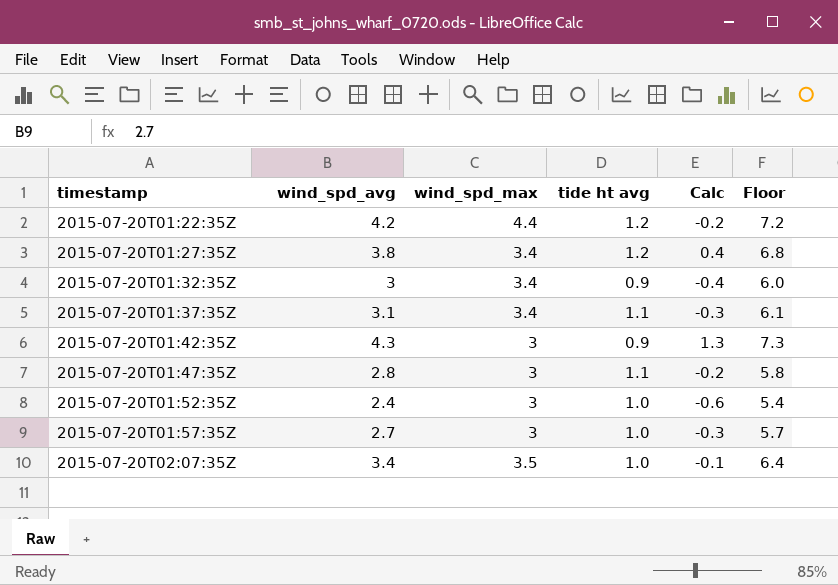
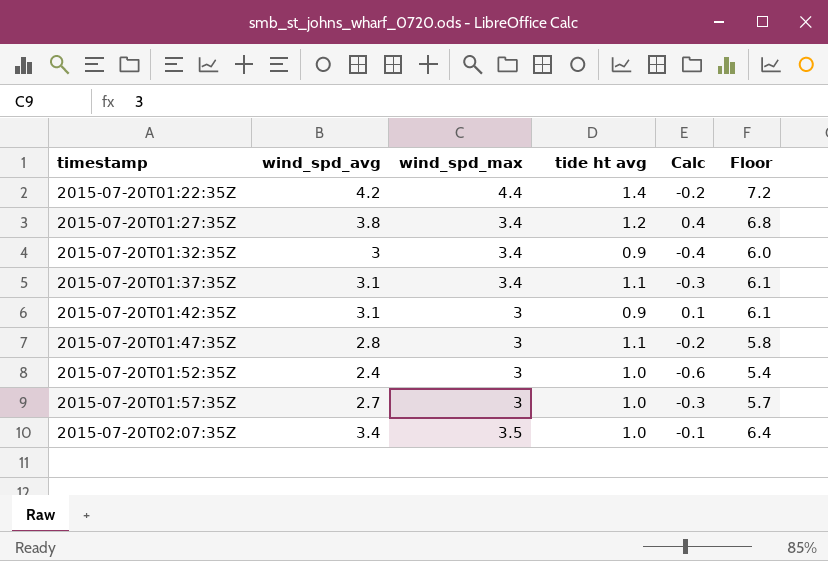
2015-07-20T01:22:35Z | tide ht avg: 1.2 -> 1.4
2015-07-20T01:42:35Z | wind_spd_avg: 4.3 -> 3.1
2015-07-20T01:42:35Z | Calc: 1.3 -> 0.1
2015-07-20T01:42:35Z | Floor: 7.3 -> 6.1

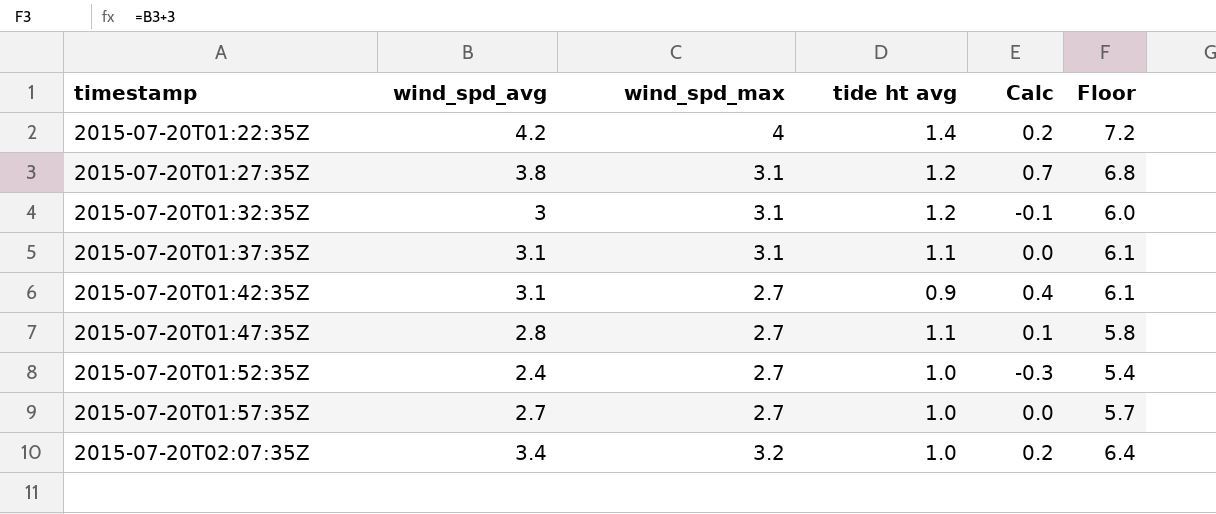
2015-07-20T01:22:35Z | wind_spd_max: 4.4 -> 4
2015-07-20T01:22:35Z | Calc: -0.2 -> 0.2
2015-07-20T01:27:35Z | wind_spd_max: 3.4 -> 3.1
2015-07-20T01:27:35Z | Calc: 0.4 -> 0.7
2015-07-20T01:32:35Z | wind_spd_max: 3.4 -> 3.1
2015-07-20T01:32:35Z | tide ht avg: 0.9 -> 1.2
2015-07-20T01:32:35Z | Calc: -0.4 -> -0.1
2015-07-20T01:37:35Z | wind_spd_max: 3.4 -> 3.1
2015-07-20T01:37:35Z | Calc: -0.3 -> 0.0
2015-07-20T01:42:35Z | wind_spd_max: 3 -> 2.7
2015-07-20T01:42:35Z | Calc: 0.1 -> 0.4
2015-07-20T01:47:35Z | wind_spd_max: 3 -> 2.7
2015-07-20T01:47:35Z | Calc: -0.2 -> 0.1
2015-07-20T01:52:35Z | wind_spd_max: 3 -> 2.7
2015-07-20T01:52:35Z | Calc: -0.6 -> -0.3
2015-07-20T01:57:35Z | wind_spd_max: 3 -> 2.7
2015-07-20T01:57:35Z | Calc: -0.3 -> 0.0
2015-07-20T02:07:35Z | wind_spd_max: 3.5 -> 3.2
2015-07-20T02:07:35Z | Calc: -0.1 -> 0.2

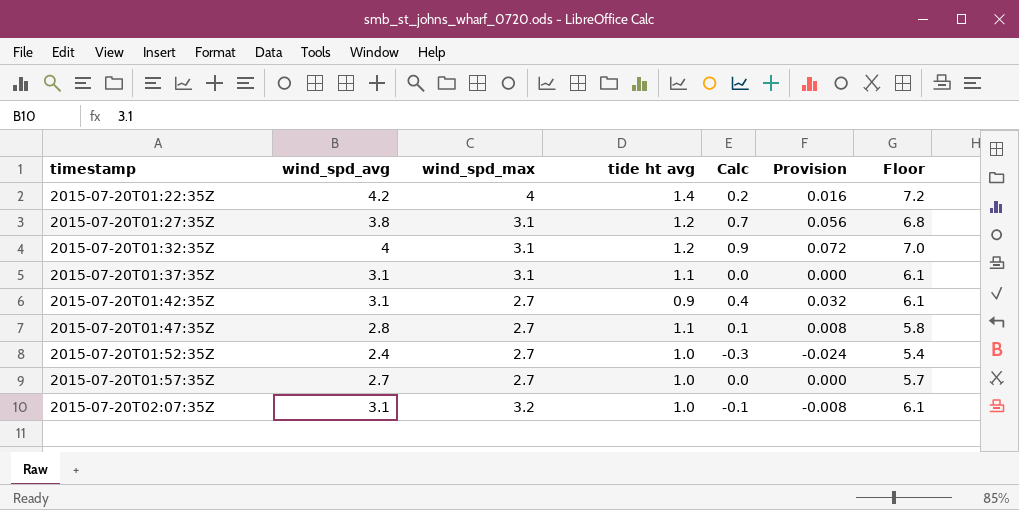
column Provision | formula: none -> [Calc] * 0.08
2015-07-20T01:32:35Z | wind_spd_avg: 3 -> 4
2015-07-20T01:32:35Z | Calc: -0.1 -> 0.9
2015-07-20T01:32:35Z | Floor: 6.0 -> 7.0
2015-07-20T02:07:35Z | wind_spd_avg: 3.4 -> 3.1
2015-07-20T02:07:35Z | Calc: 0.2 -> -0.1
2015-07-20T02:07:35Z | Floor: 6.4 -> 6.1

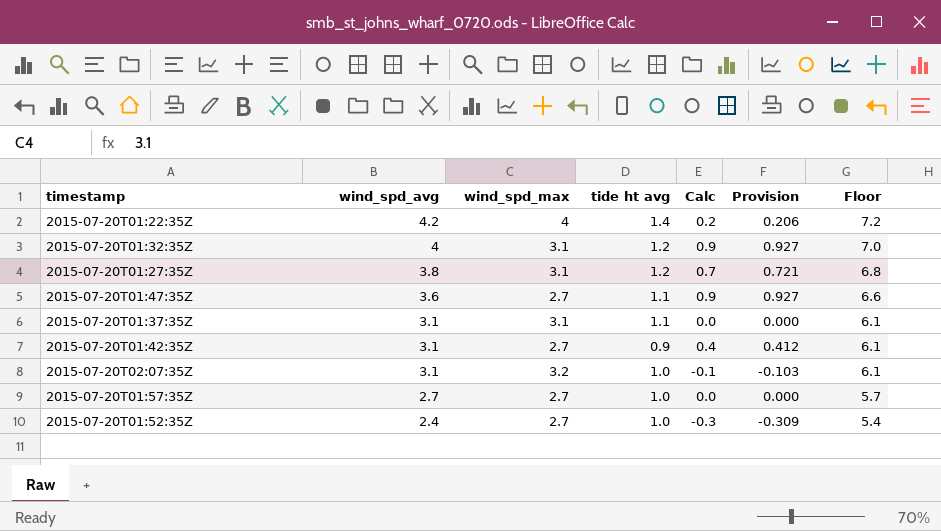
row order: timestamp ascending -> wind_spd_avg descending
column Provision | formula: [Calc] * 0.08 -> [Calc] * 1.03
2015-07-20T01:47:35Z | wind_spd_avg: 2.8 -> 3.6
2015-07-20T01:47:35Z | Calc: 0.1 -> 0.9
2015-07-20T01:47:35Z | Floor: 5.8 -> 6.6

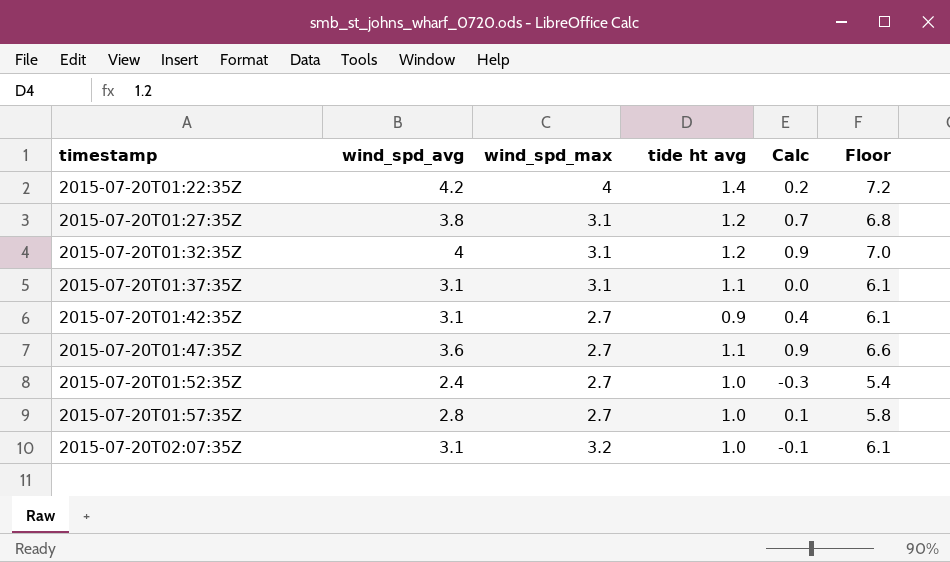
row order: wind_spd_avg descending -> timestamp ascending
column Provision | formula: [Calc] * 1.03 -> none
2015-07-20T01:57:35Z | wind_spd_avg: 2.7 -> 2.8
2015-07-20T01:57:35Z | Calc: 0.0 -> 0.1
2015-07-20T01:57:35Z | Floor: 5.7 -> 5.8

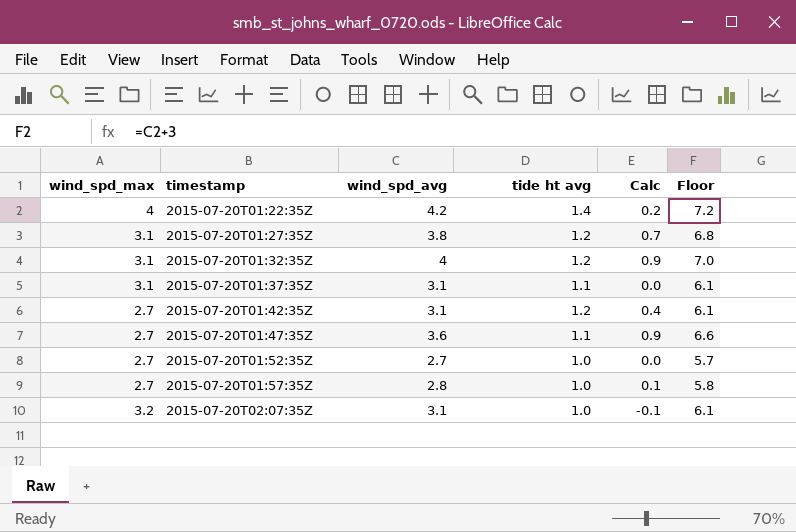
column wind_spd_max | position: 3 -> 1
2015-07-20T01:42:35Z | tide ht avg: 0.9 -> 1.2
2015-07-20T01:52:35Z | wind_spd_avg: 2.4 -> 2.7
2015-07-20T01:52:35Z | Calc: -0.3 -> 0.0
2015-07-20T01:52:35Z | Floor: 5.4 -> 5.7

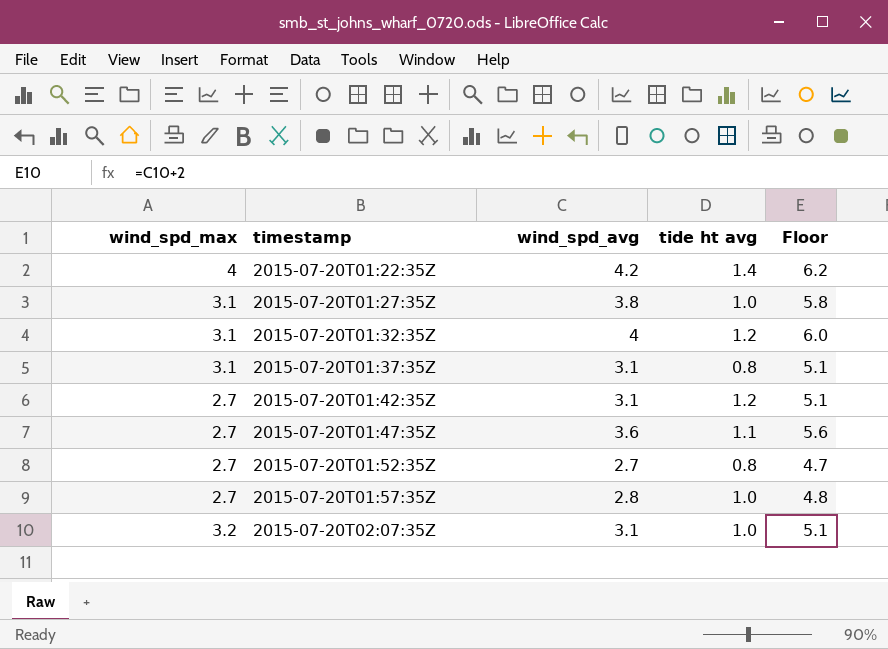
column Calc | formula: [wind_spd_avg] - [wind_spd_max] -> none
column Floor | formula: [wind_spd_avg] + 3 -> [wind_spd_avg] + 2
2015-07-20T01:27:35Z | tide ht avg: 1.2 -> 1.0
2015-07-20T01:37:35Z | tide ht avg: 1.1 -> 0.8
2015-07-20T01:52:35Z | tide ht avg: 1.0 -> 0.8

